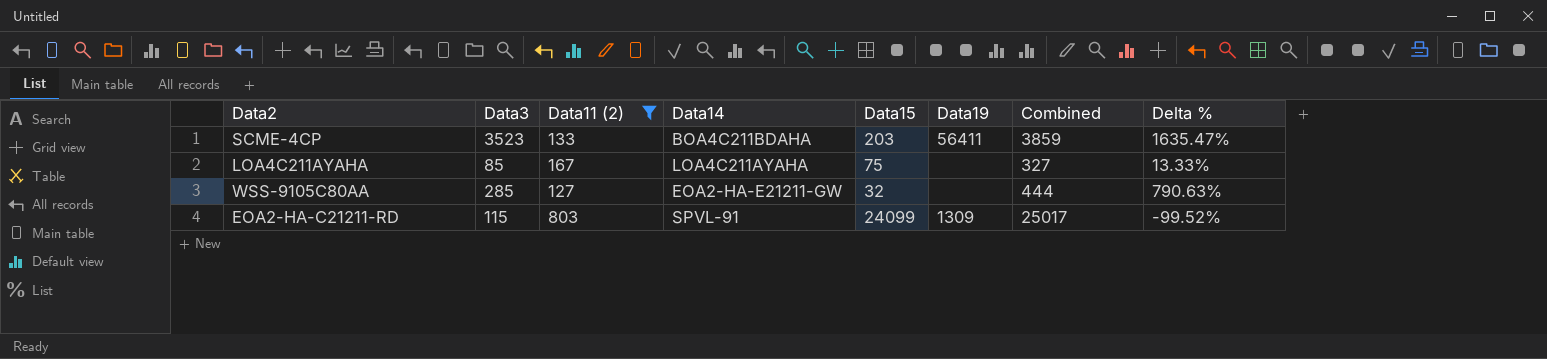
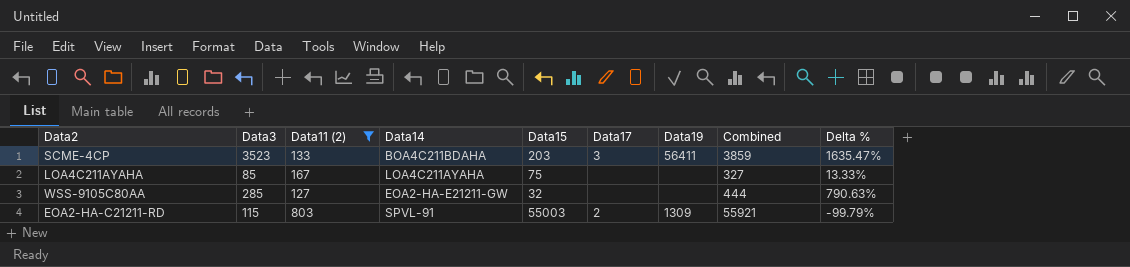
column Data17 | position: none -> 6
EOA2-HA-C21211-RD | Data15: 24099 -> 55003
EOA2-HA-C21211-RD | Combined: 25017 -> 55921
EOA2-HA-C21211-RD | Delta %: -99.52% -> -99.79%

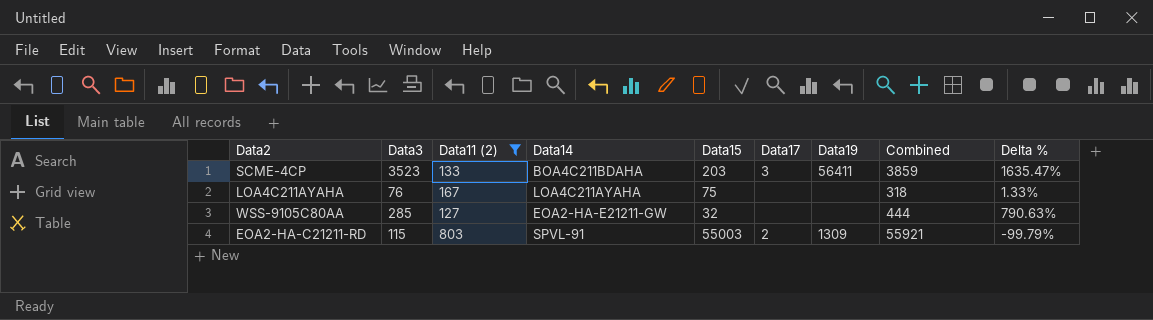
LOA4C211AYAHA | Data3: 85 -> 76
LOA4C211AYAHA | Combined: 327 -> 318
LOA4C211AYAHA | Delta %: 13.33% -> 1.33%

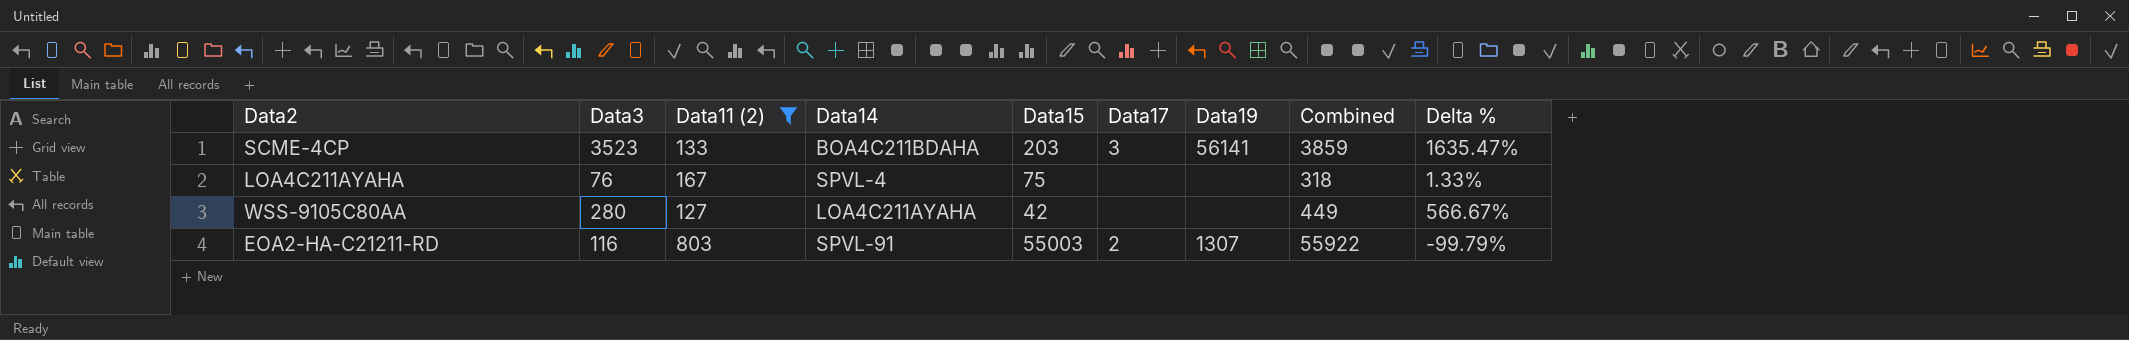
SCME-4CP | Data19: 56411 -> 56141
LOA4C211AYAHA | Data14: LOA4C211AYAHA -> SPVL-4
WSS-9105C80AA | Data3: 285 -> 280
WSS-9105C80AA | Data14: EOA2-HA-E21211-GW -> LOA4C211AYAHA
WSS-9105C80AA | Data15: 32 -> 42
WSS-9105C80AA | Combined: 444 -> 449
WSS-9105C80AA | Delta %: 790.63% -> 566.67%
EOA2-HA-C21211-RD | Data3: 115 -> 116
EOA2-HA-C21211-RD | Data19: 1309 -> 1307
EOA2-HA-C21211-RD | Combined: 55921 -> 55922

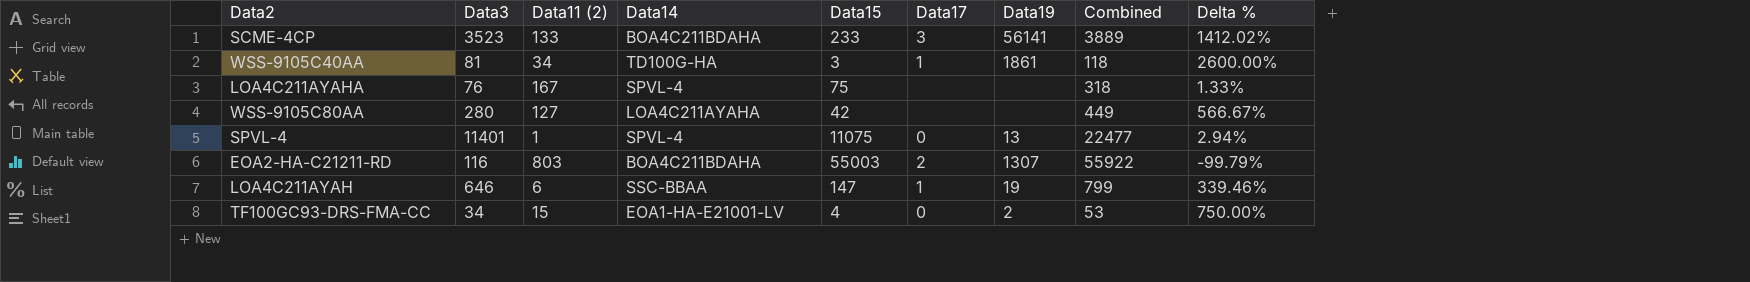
filter: Data11 (2) >= 127 -> none
SCME-4CP | Data15: 203 -> 233
SCME-4CP | Combined: 3859 -> 3889
SCME-4CP | Delta %: 1635.47% -> 1412.02%
EOA2-HA-C21211-RD | Data14: SPVL-91 -> BOA4C211BDAHA

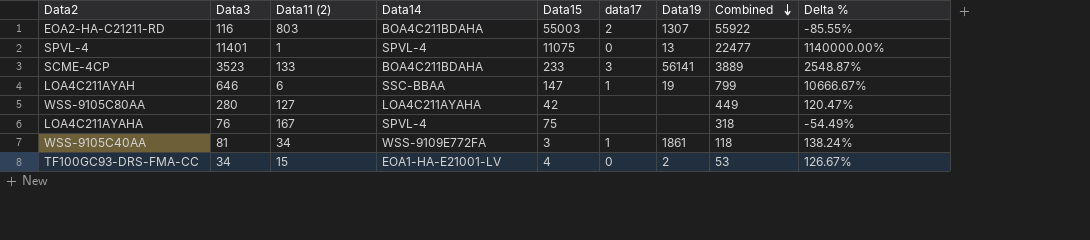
row order: none -> Combined descending
column name: Data17 -> data17
column Delta % | formula: ([Data3] - [Data15]) / [Data15] -> ([Data3] - [Data11 (2)]) / [Data11 (2)]
WSS-9105C40AA | Data14: TD100G-HA -> WSS-9109E772FA

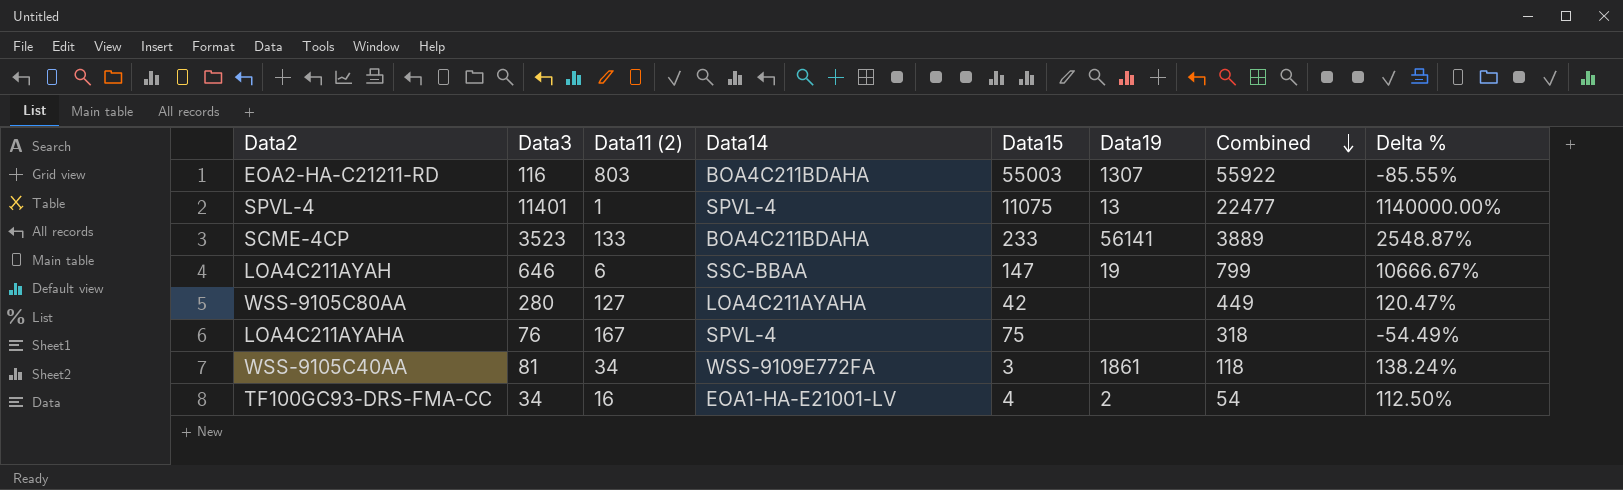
column data17 | position: 6 -> none
TF100GC93-DRS-FMA-CC | Data11 (2): 15 -> 16
TF100GC93-DRS-FMA-CC | Combined: 53 -> 54
TF100GC93-DRS-FMA-CC | Delta %: 126.67% -> 112.50%

